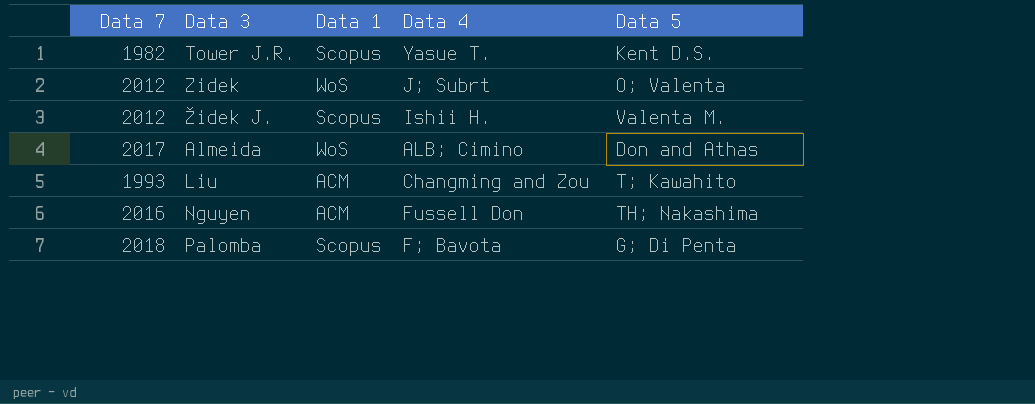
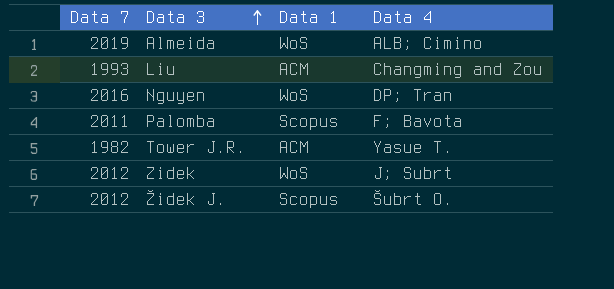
row order: none -> Data 3 ascending
column Data 5 | position: 5 -> none
Almeida | Data 7: 2017 -> 2019
Nguyen | Data 1: ACM -> WoS
Nguyen | Data 4: Fussell Don -> DP; Tran
Palomba | Data 7: 2018 -> 2011
Tower J.R. | Data 1: Scopus -> ACM
Židek J. | Data 4: Ishii H. -> Šubrt O.

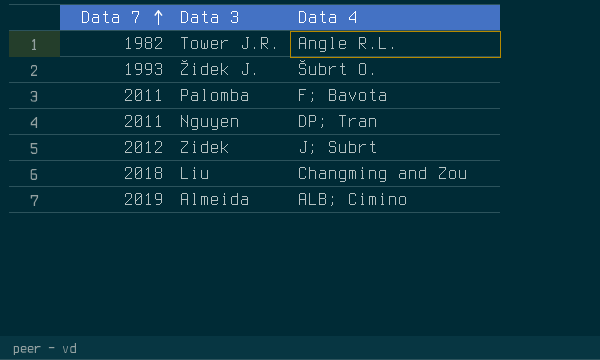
row order: Data 3 ascending -> Data 7 ascending
column Data 1 | position: 3 -> none
Tower J.R. | Data 4: Yasue T. -> Angle R.L.
Židek J. | Data 7: 2012 -> 1993
Nguyen | Data 7: 2016 -> 2011
Liu | Data 7: 1993 -> 2018

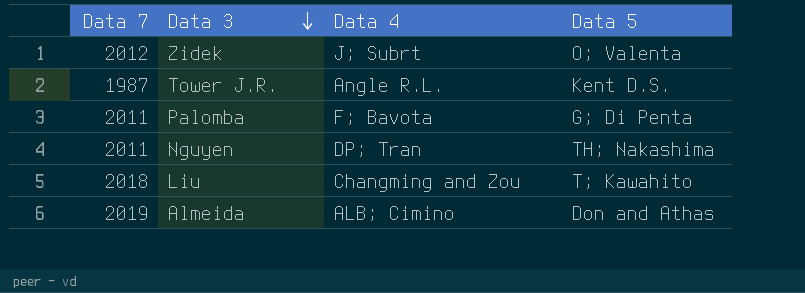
row order: Data 7 ascending -> Data 3 descending
column Data 5 | position: none -> 4
row Židek J.: 1993 | Šubrt O. -> none
Tower J.R. | Data 7: 1982 -> 1987

